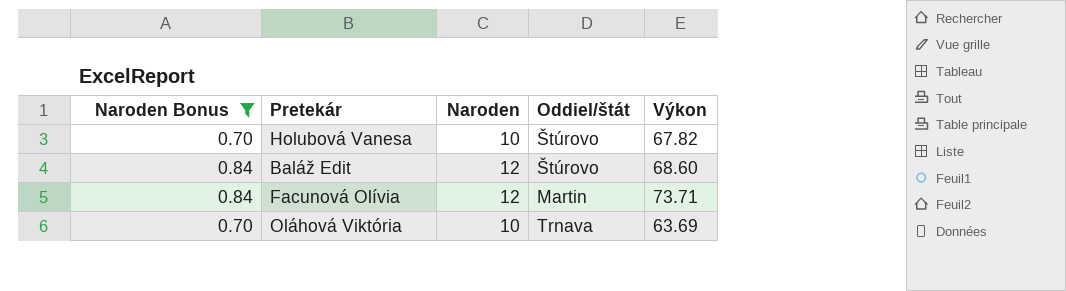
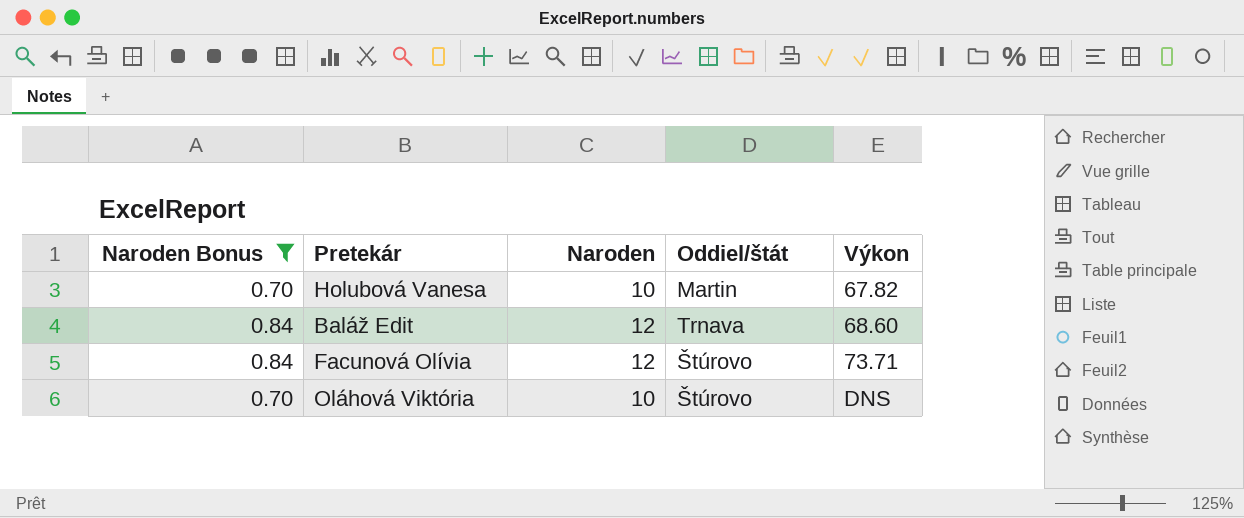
Holubová Vanesa | Oddiel/štát: Štúrovo -> Martin
Baláž Edit | Oddiel/štát: Štúrovo -> Trnava
Facunová Olívia | Oddiel/štát: Martin -> Štúrovo
Oláhová Viktória | Oddiel/štát: Trnava -> Štúrovo
Oláhová Viktória | Výkon: 63.69 -> DNS

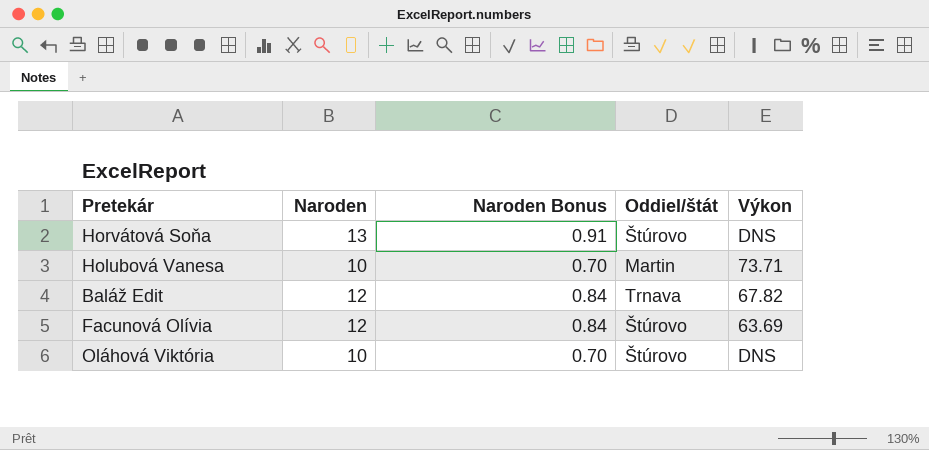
filter: Naroden Bonus != 0.91 -> none
column Naroden Bonus | position: 1 -> 3
Holubová Vanesa | Výkon: 67.82 -> 73.71
Baláž Edit | Výkon: 68.60 -> 67.82
Facunová Olívia | Výkon: 73.71 -> 63.69

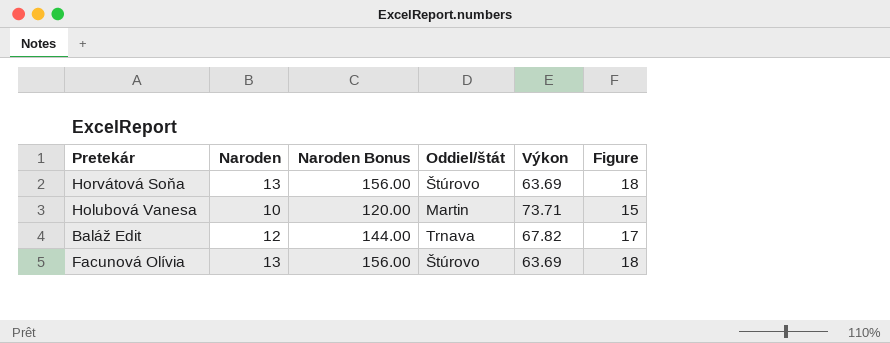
column Naroden Bonus | formula: [Naroden] * 0.07 -> [Naroden] * 12
column Figure | formula: none -> [Naroden] + 5
row Oláhová Viktória: 10 | 0.70 | Štúrovo | DNS -> none
Horvátová Soňa | Výkon: DNS -> 63.69
Facunová Olívia | Naroden: 12 -> 13

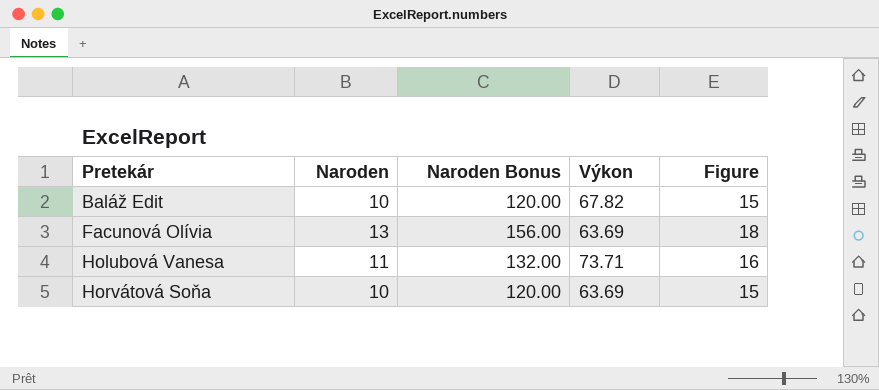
row order: none -> Pretekár ascending
column Oddiel/štát | position: 4 -> none
Baláž Edit | Naroden: 12 -> 10
Baláž Edit | Naroden Bonus: 144.00 -> 120.00
Baláž Edit | Figure: 17 -> 15
Holubová Vanesa | Naroden: 10 -> 11
Holubová Vanesa | Naroden Bonus: 120.00 -> 132.00
Holubová Vanesa | Figure: 15 -> 16
Horvátová Soňa | Naroden: 13 -> 10
Horvátová Soňa | Naroden Bonus: 156.00 -> 120.00
Horvátová Soňa | Figure: 18 -> 15

